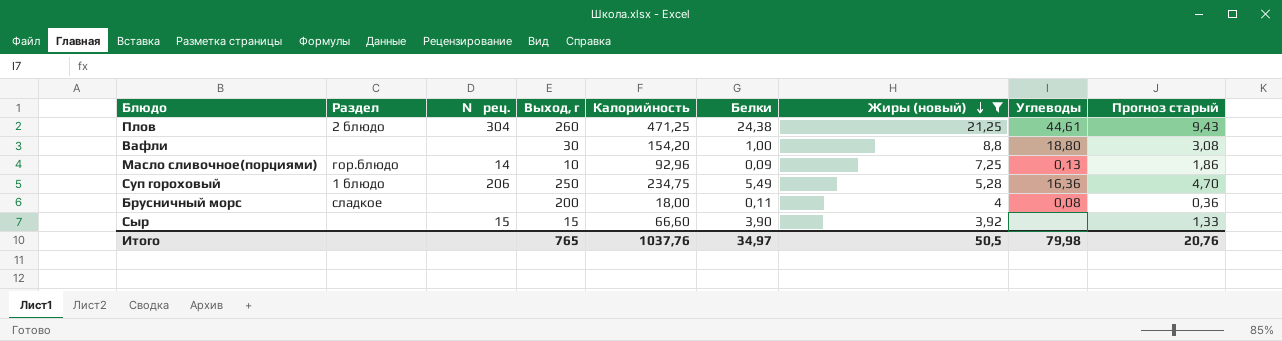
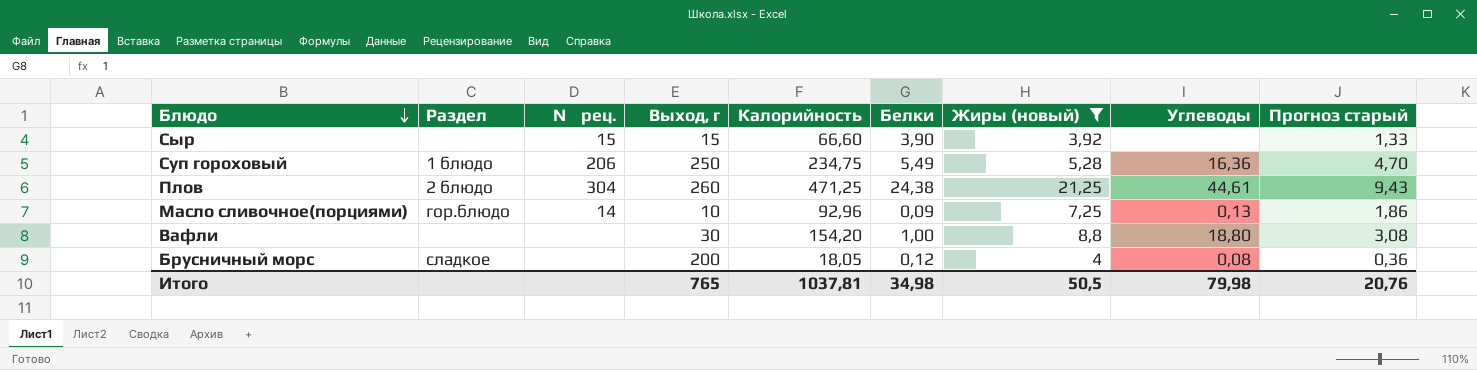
row order: Жиры (новый) descending -> Блюдо descending
Брусничный морс | Калорийность: 18,00 -> 18,05
Брусничный морс | Белки: 0,11 -> 0,12
Итого | Калорийность: 1037,76 -> 1037,81
Итого | Белки: 34,97 -> 34,98

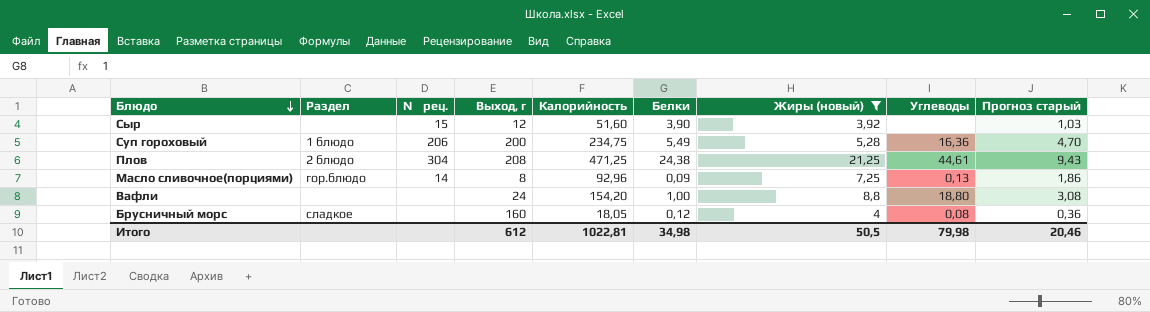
Сыр | Выход, г: 15 -> 12
Сыр | Калорийность: 66,60 -> 51,60
Сыр | Прогноз старый: 1,33 -> 1,03
Суп гороховый | Выход, г: 250 -> 200
Плов | Выход, г: 260 -> 208
Масло сливочное(порциями) | Выход, г: 10 -> 8
Вафли | Выход, г: 30 -> 24
Брусничный морс | Выход, г: 200 -> 160
Итого | Выход, г: 765 -> 612
Итого | Калорийность: 1037,81 -> 1022,81
Итого | Прогноз старый: 20,76 -> 20,46

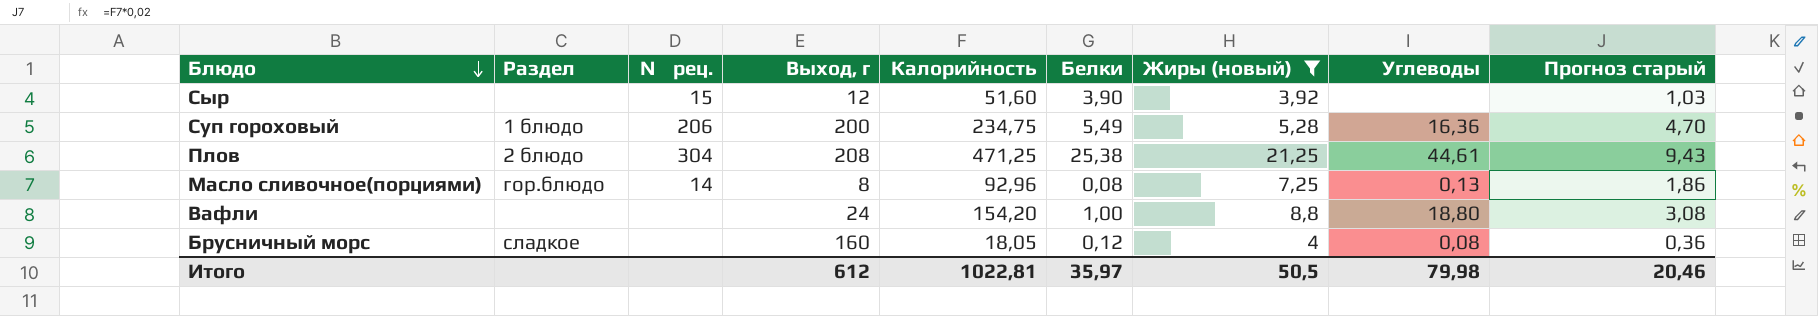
Плов | Белки: 24,38 -> 25,38
Масло сливочное(порциями) | Белки: 0,09 -> 0,08
Итого | Белки: 34,98 -> 35,97

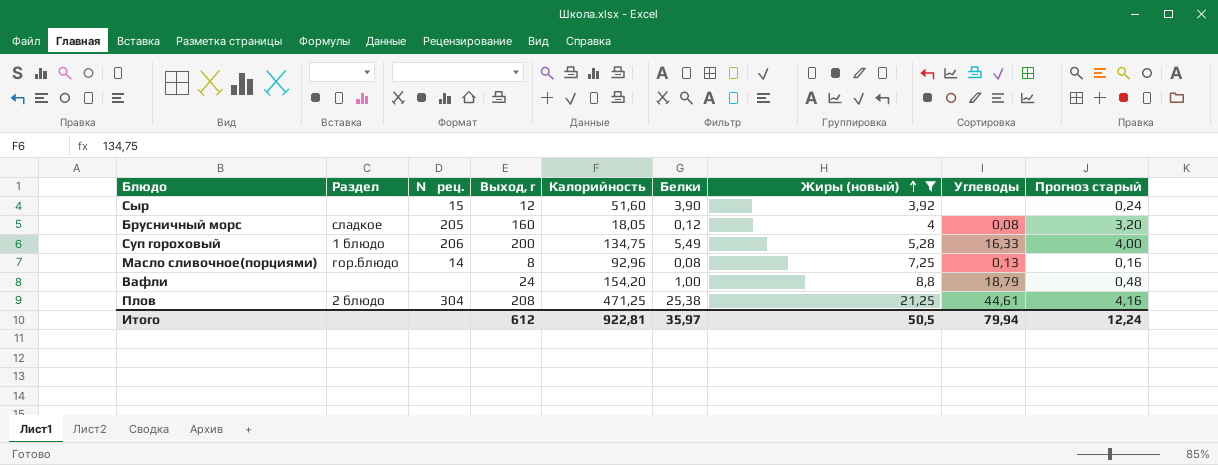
row order: Блюдо descending -> Жиры (новый) ascending
column Прогноз старый | formula: [Калорийность] * 0,02 -> [Выход, г] * 0,02
Брусничный морс | № рец.: none -> 205
Суп гороховый | Калорийность: 234,75 -> 134,75
Суп гороховый | Углеводы: 16,36 -> 16,33
Вафли | Углеводы: 18,80 -> 18,79
Итого | Калорийность: 1022,81 -> 922,81
Итого | Углеводы: 79,98 -> 79,94
Итого | Прогноз старый: 20,46 -> 12,24

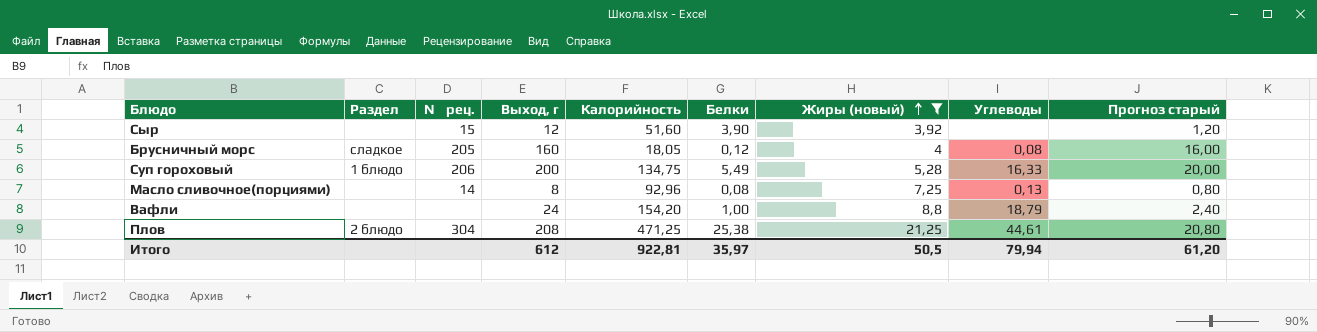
column Прогноз старый | formula: [Выход, г] * 0,02 -> [Выход, г] * 0,1
Масло сливочное(порциями) | Раздел: гор.блюдо -> none
Итого | Прогноз старый: 12,24 -> 61,20

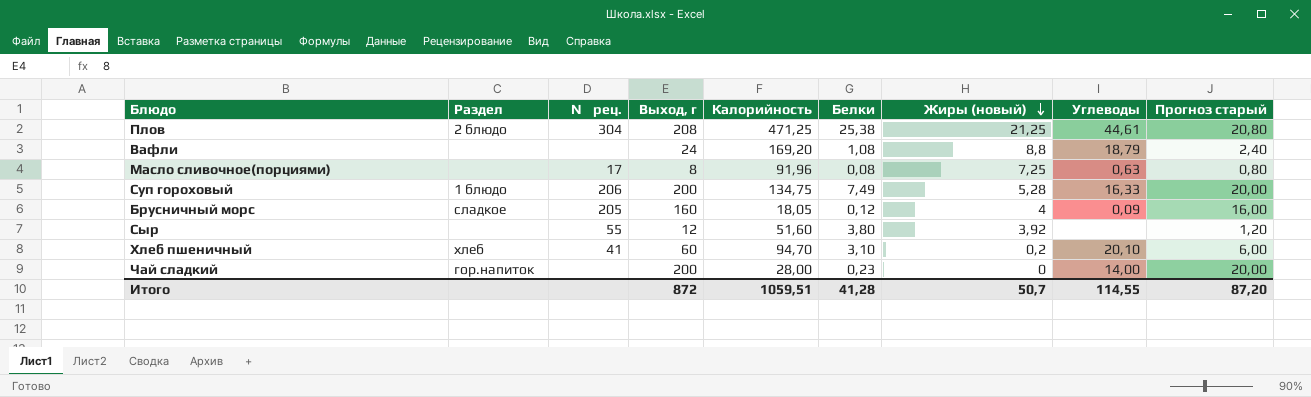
filter: Жиры (новый) >= 3,92 -> none
row order: Жиры (новый) ascending -> Жиры (новый) descending
Вафли | Калорийность: 154,20 -> 169,20
Вафли | Белки: 1,00 -> 1,08
Масло сливочное(порциями) | № рец.: 14 -> 17
Масло сливочное(порциями) | Калорийность: 92,96 -> 91,96
Масло сливочное(порциями) | Углеводы: 0,13 -> 0,63
Суп гороховый | Белки: 5,49 -> 7,49
Брусничный морс | Углеводы: 0,08 -> 0,09
Сыр | № рец.: 15 -> 55
Сыр | Белки: 3,90 -> 3,80
Итого | Выход, г: 612 -> 872
Итого | Калорийность: 922,81 -> 1059,51
Итого | Белки: 35,97 -> 41,28
Итого | Жиры (новый): 50,5 -> 50,7
Итого | Углеводы: 79,94 -> 114,55
Итого | Прогноз старый: 61,20 -> 87,20

